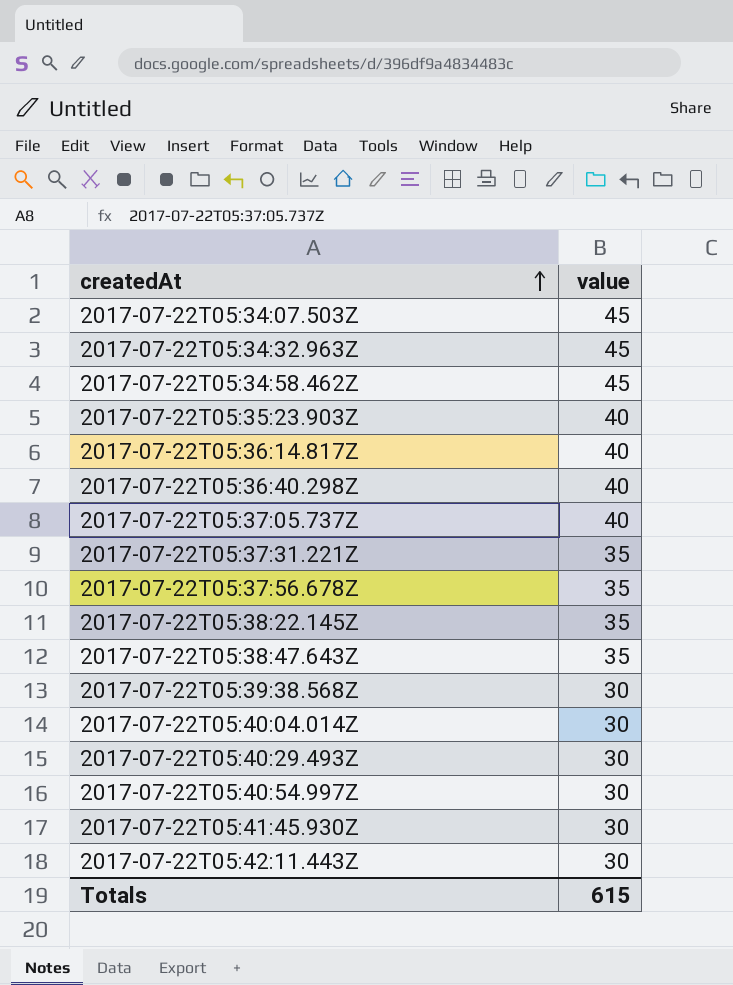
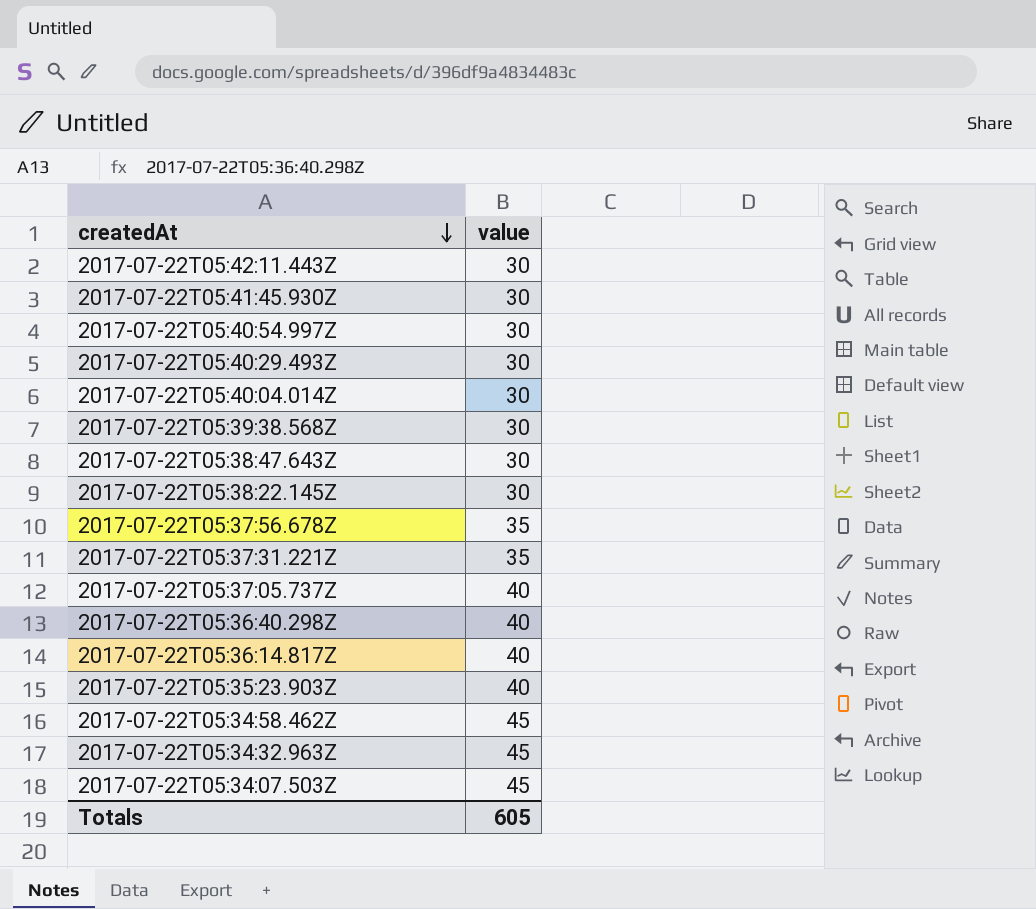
row order: createdAt ascending -> createdAt descending
2017-07-22T05:38:47.643Z | value: 35 -> 30
2017-07-22T05:38:22.145Z | value: 35 -> 30
Totals | value: 615 -> 605

